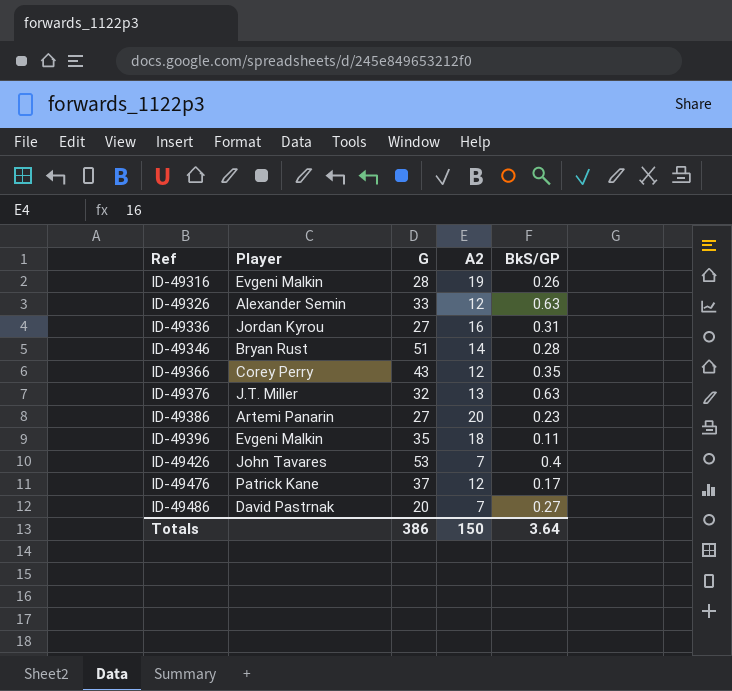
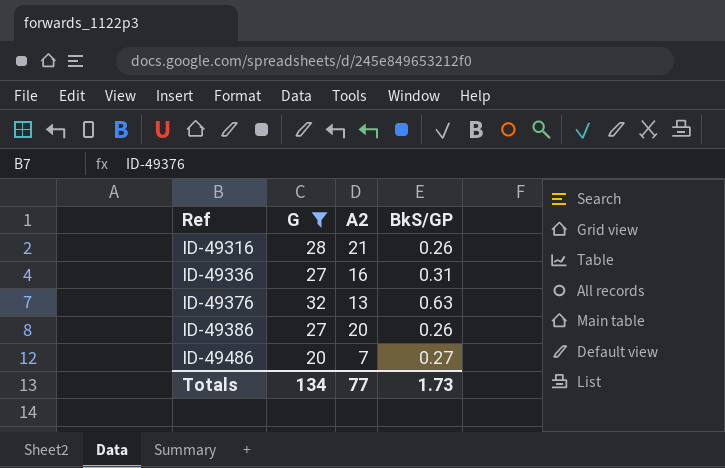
filter: none -> G <= 32
column Player | position: 2 -> none
ID-49316 | A2: 19 -> 21
ID-49386 | BkS/GP: 0.23 -> 0.26
Totals | G: 386 -> 134
Totals | A2: 150 -> 77
Totals | BkS/GP: 3.64 -> 1.73

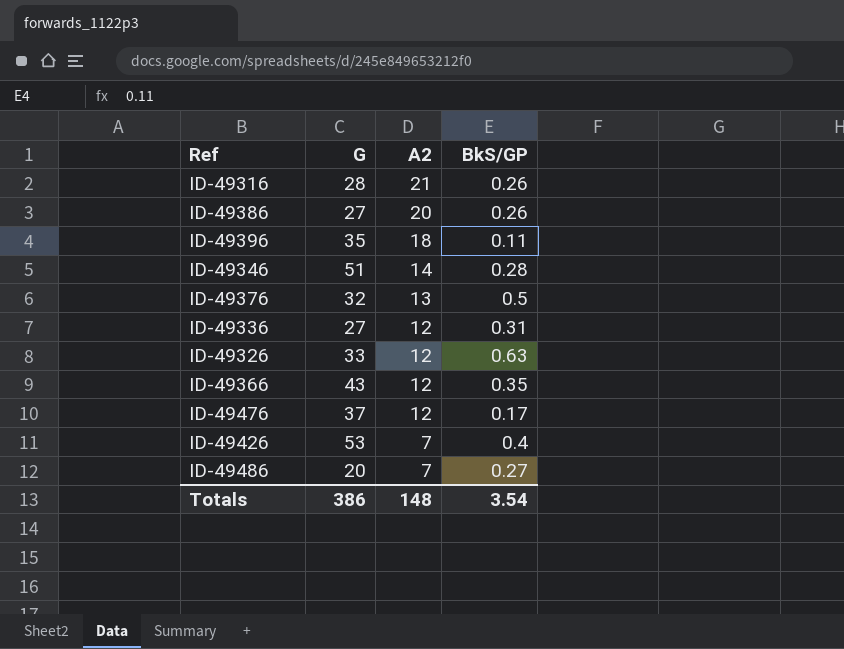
filter: G <= 32 -> none
row order: Ref ascending -> A2 descending
ID-49376 | BkS/GP: 0.63 -> 0.5
ID-49336 | A2: 16 -> 12
Totals | G: 134 -> 386
Totals | A2: 77 -> 148
Totals | BkS/GP: 1.73 -> 3.54

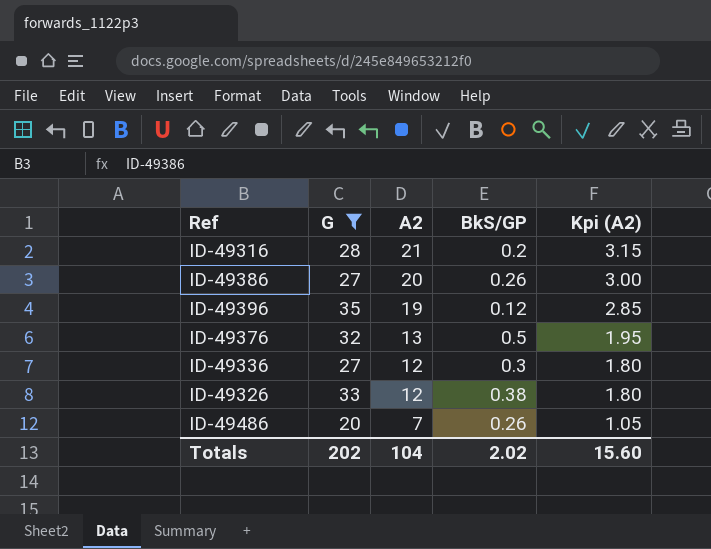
filter: none -> G <= 35
column Kpi (A2) | formula: none -> [A2] * 0.15
ID-49316 | BkS/GP: 0.26 -> 0.2
ID-49396 | A2: 18 -> 19
ID-49396 | BkS/GP: 0.11 -> 0.12
ID-49336 | BkS/GP: 0.31 -> 0.3
ID-49326 | BkS/GP: 0.63 -> 0.38
ID-49486 | BkS/GP: 0.27 -> 0.26
Totals | G: 386 -> 202
Totals | A2: 148 -> 104
Totals | BkS/GP: 3.54 -> 2.02

